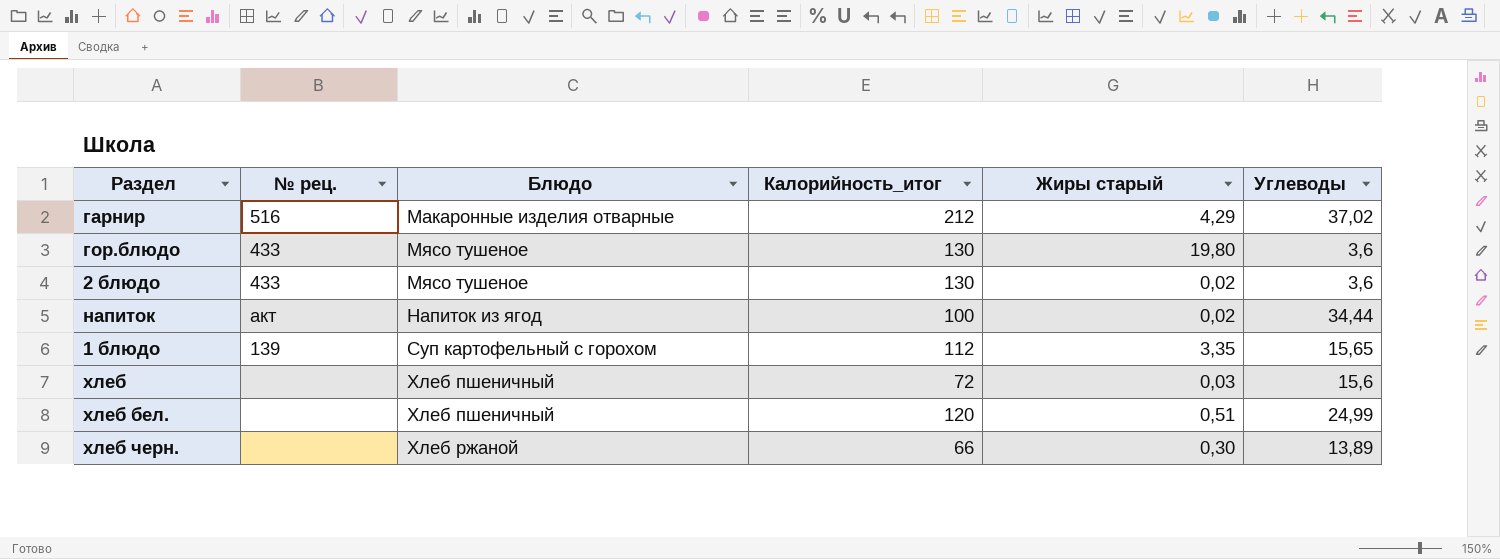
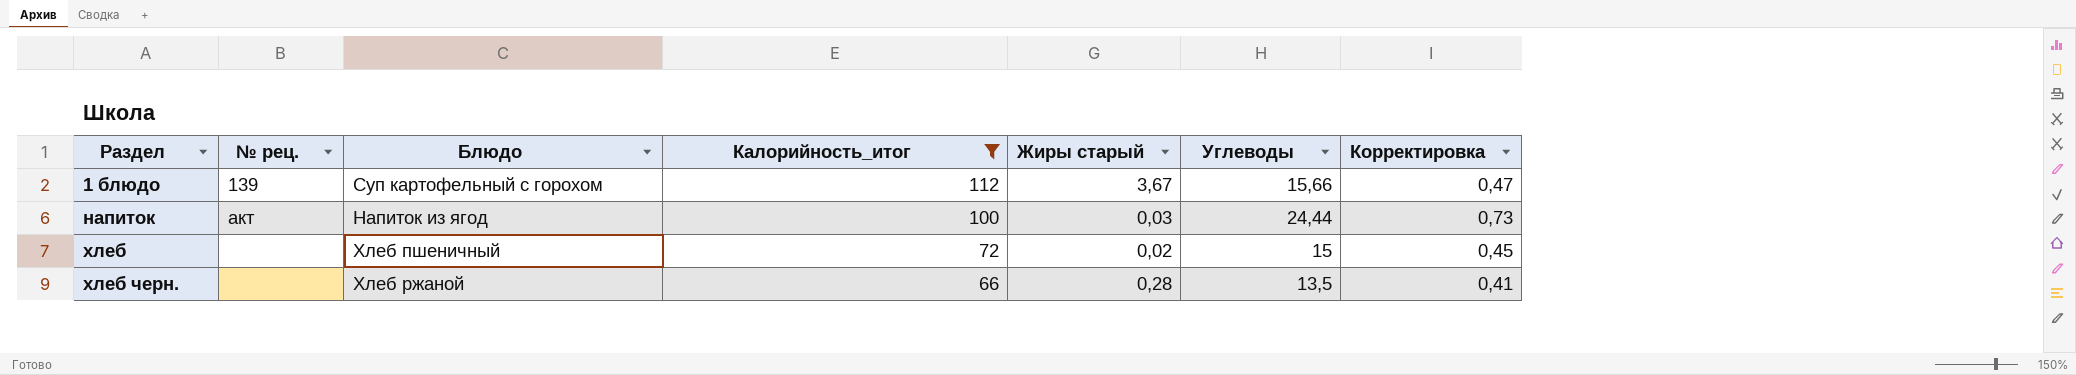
filter: none -> Калорийность_итог <= 112
row order: Блюдо ascending -> Раздел ascending
column Корректировка | formula: none -> [Углеводы] * 0,03
1 блюдо | Жиры старый: 3,35 -> 3,67
1 блюдо | Углеводы: 15,65 -> 15,66
напиток | Жиры старый: 0,02 -> 0,03
напиток | Углеводы: 34,44 -> 24,44
хлеб | Жиры старый: 0,03 -> 0,02
хлеб | Углеводы: 15,6 -> 15
хлеб черн. | Жиры старый: 0,30 -> 0,28
хлеб черн. | Углеводы: 13,89 -> 13,5

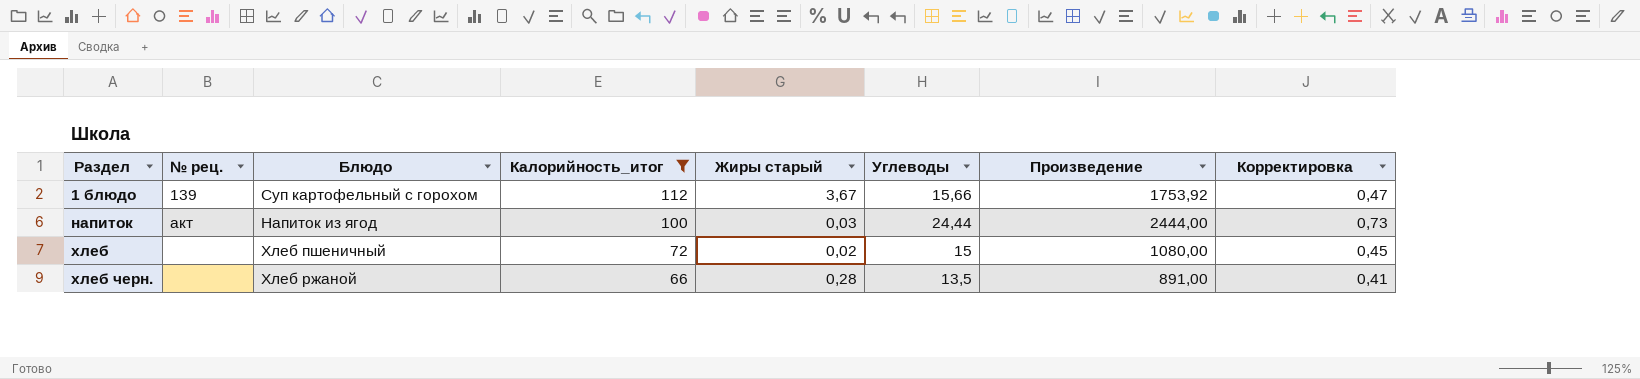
column Произведение | formula: none -> [Калорийность_итог] * [Углеводы]

